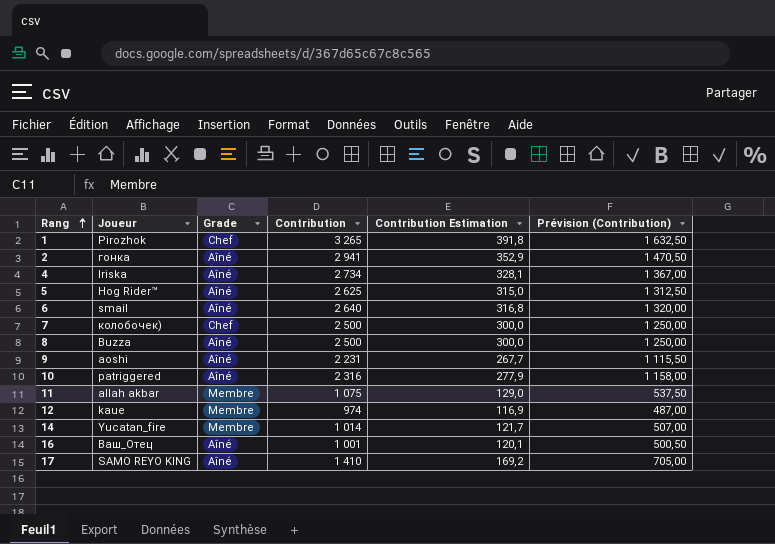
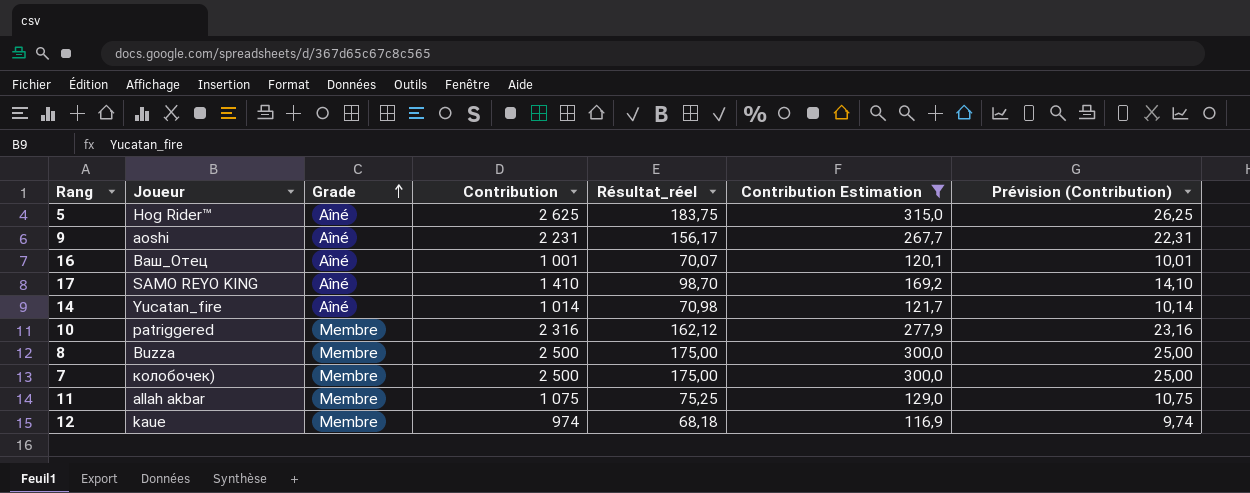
filter: none -> Contribution Estimation <= 315,0
row order: Rang ascending -> Grade ascending
column Résultat_réel | formula: none -> [Contribution] * 0,07
column Prévision (Contribution) | formula: [Contribution] * 0,5 -> [Contribution] * 0,01
14 | Grade: Membre -> Aîné
10 | Grade: Aîné -> Membre
8 | Grade: Aîné -> Membre
7 | Grade: Chef -> Membre

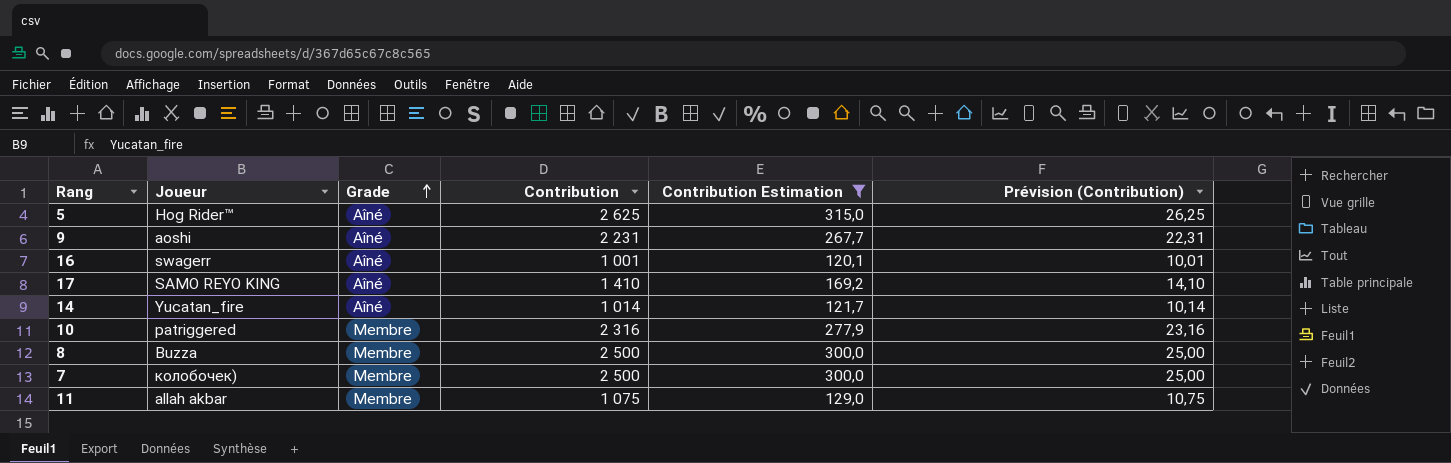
column Résultat_réel | formula: [Contribution] * 0,07 -> none
row 12: kaue | Membre | 974 | 68,18 | 116,9 | 9,74 -> none
16 | Joueur: Ваш_Отец -> swagerr

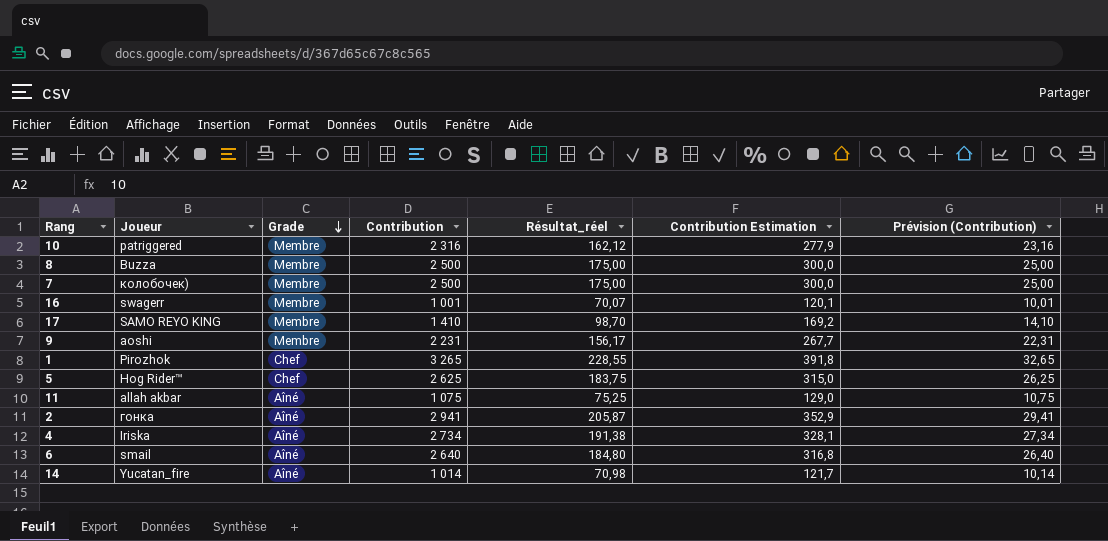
filter: Contribution Estimation <= 315,0 -> none
row order: Grade ascending -> Grade descending
column Résultat_réel | formula: none -> [Contribution] * 0,07
16 | Grade: Aîné -> Membre
17 | Grade: Aîné -> Membre
9 | Grade: Aîné -> Membre
5 | Grade: Aîné -> Chef
11 | Grade: Membre -> Aîné

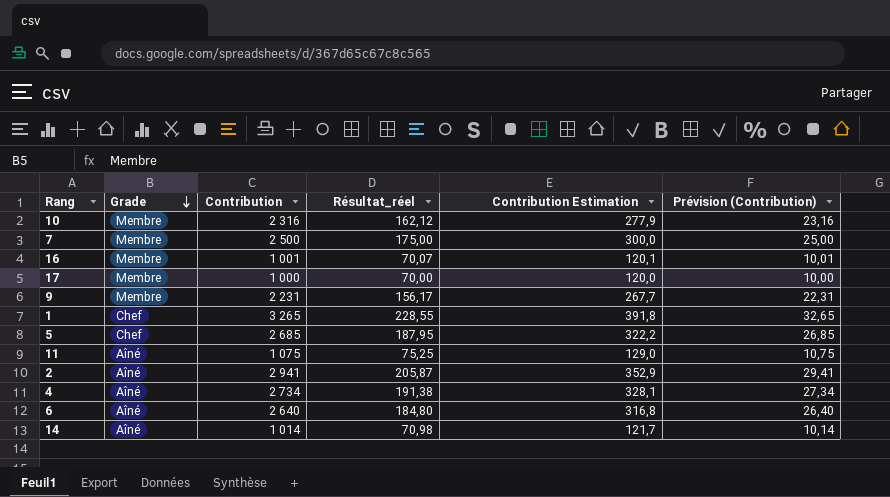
column Joueur | position: 2 -> none
row 8: Buzza | Membre | 2 500 | 175,00 | 300,0 | 25,00 -> none
17 | Contribution: 1 410 -> 1 000
17 | Résultat_réel: 98,70 -> 70,00
17 | Contribution Estimation: 169,2 -> 120,0
17 | Prévision (Contribution): 14,10 -> 10,00
5 | Contribution: 2 625 -> 2 685
5 | Résultat_réel: 183,75 -> 187,95
5 | Contribution Estimation: 315,0 -> 322,2
5 | Prévision (Contribution): 26,25 -> 26,85

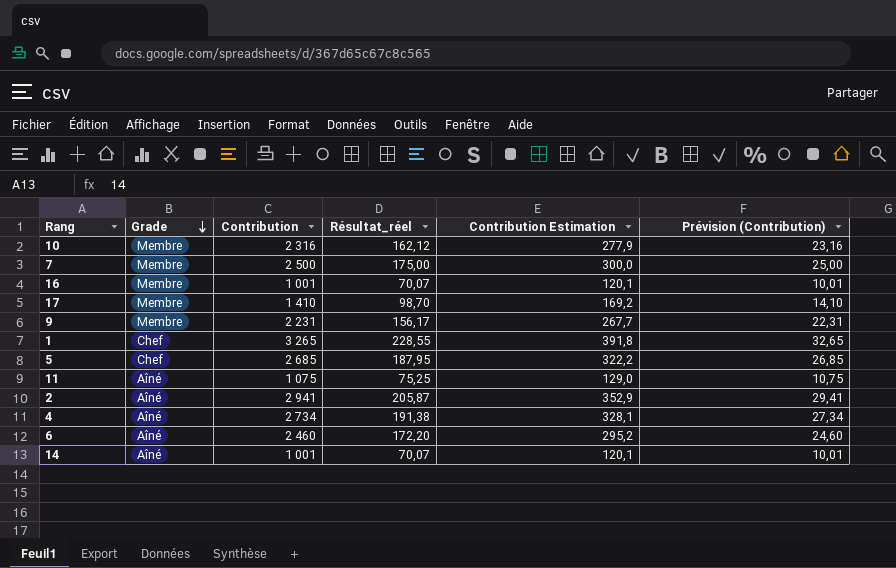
17 | Contribution: 1 000 -> 1 410
17 | Résultat_réel: 70,00 -> 98,70
17 | Contribution Estimation: 120,0 -> 169,2
17 | Prévision (Contribution): 10,00 -> 14,10
6 | Contribution: 2 640 -> 2 460
6 | Résultat_réel: 184,80 -> 172,20
6 | Contribution Estimation: 316,8 -> 295,2
6 | Prévision (Contribution): 26,40 -> 24,60
14 | Contribution: 1 014 -> 1 001
14 | Résultat_réel: 70,98 -> 70,07
14 | Contribution Estimation: 121,7 -> 120,1
14 | Prévision (Contribution): 10,14 -> 10,01

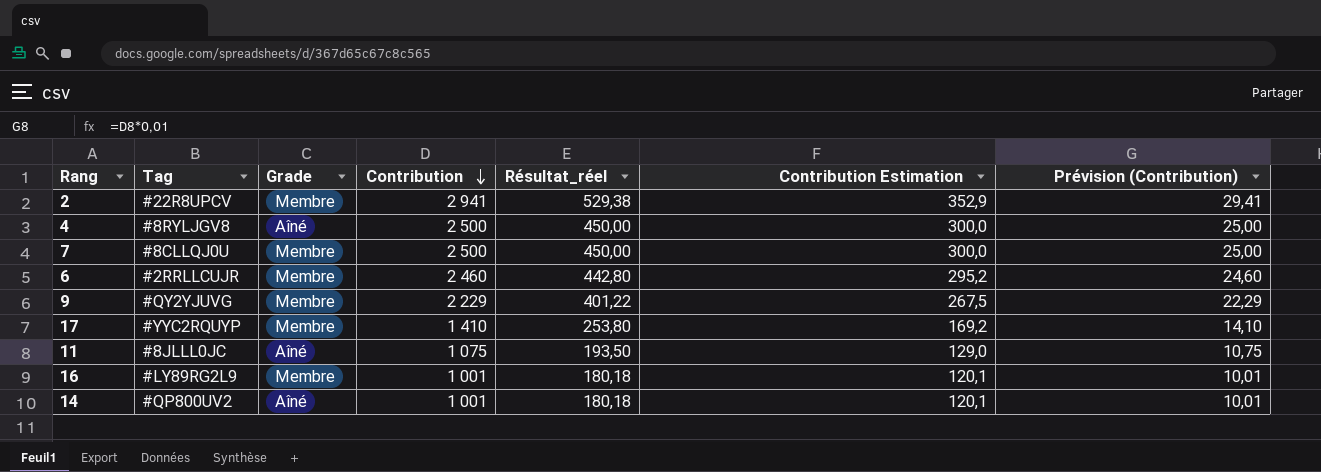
row order: Grade descending -> Contribution descending
column Tag | position: none -> 2
column Résultat_réel | formula: [Contribution] * 0,07 -> [Contribution] * 0,18
row 10: Membre | 2 316 | 162,12 | 277,9 | 23,16 -> none
row 1: Chef | 3 265 | 228,55 | 391,8 | 32,65 -> none
row 5: Chef | 2 685 | 187,95 | 322,2 | 26,85 -> none
2 | Grade: Aîné -> Membre
4 | Contribution: 2 734 -> 2 500
4 | Contribution Estimation: 328,1 -> 300,0
4 | Prévision (Contribution): 27,34 -> 25,00
6 | Grade: Aîné -> Membre
9 | Contribution: 2 231 -> 2 229
9 | Contribution Estimation: 267,7 -> 267,5
9 | Prévision (Contribution): 22,31 -> 22,29

